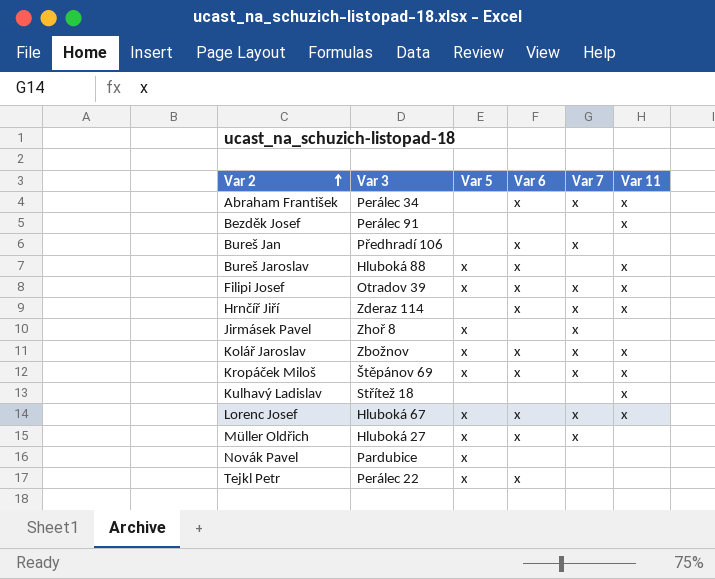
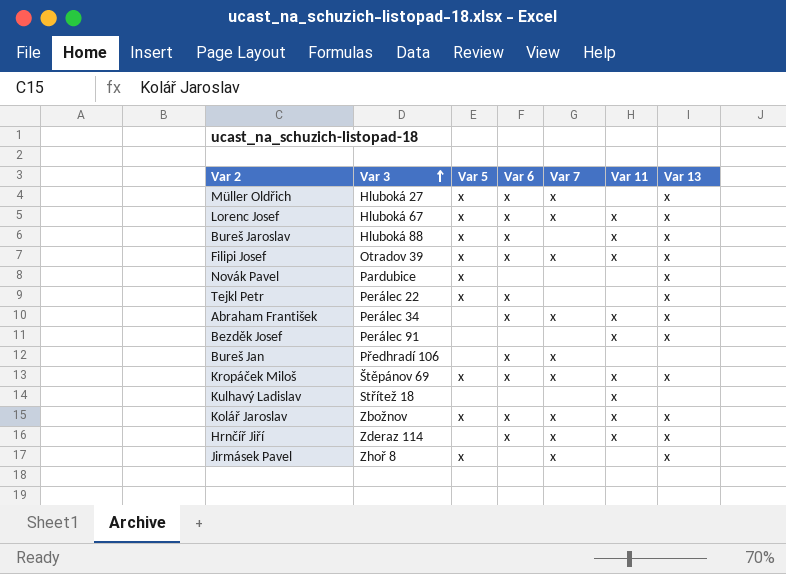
row order: Var 2 ascending -> Var 3 ascending
column Var 13 | position: none -> 7

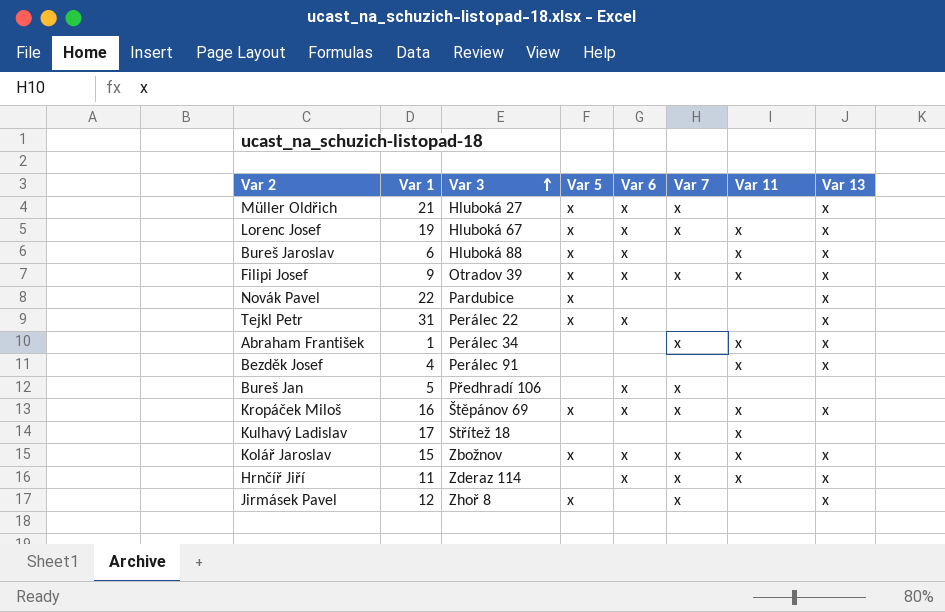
column Var 1 | position: none -> 2
Abraham František | Var 6: x -> none

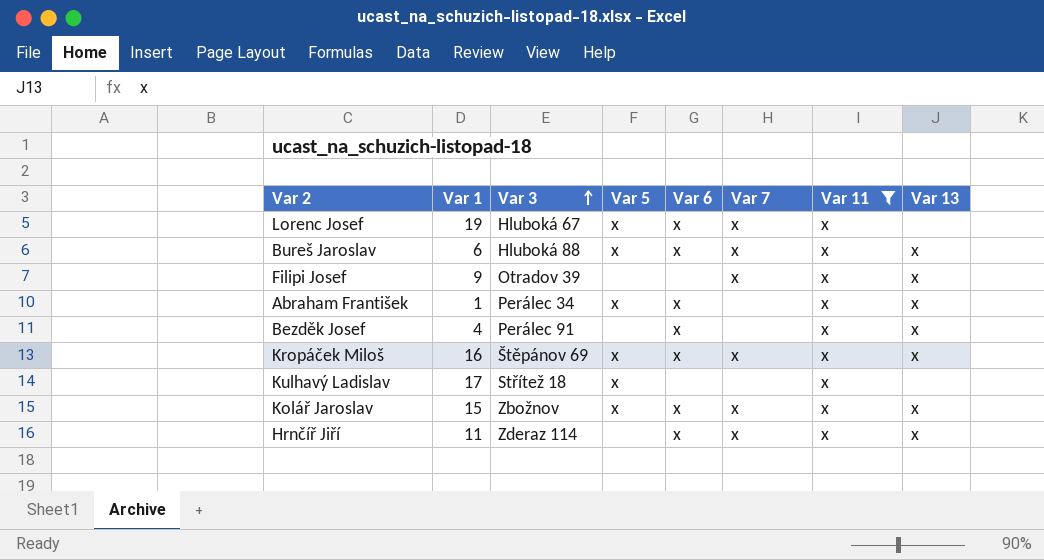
filter: none -> Var 11 = x
Lorenc Josef | Var 13: x -> none
Bureš Jaroslav | Var 7: none -> x
Filipi Josef | Var 5: x -> none
Filipi Josef | Var 6: x -> none
Abraham František | Var 5: none -> x
Abraham František | Var 6: none -> x
Abraham František | Var 7: x -> none
Bezděk Josef | Var 6: none -> x
Kulhavý Ladislav | Var 5: none -> x

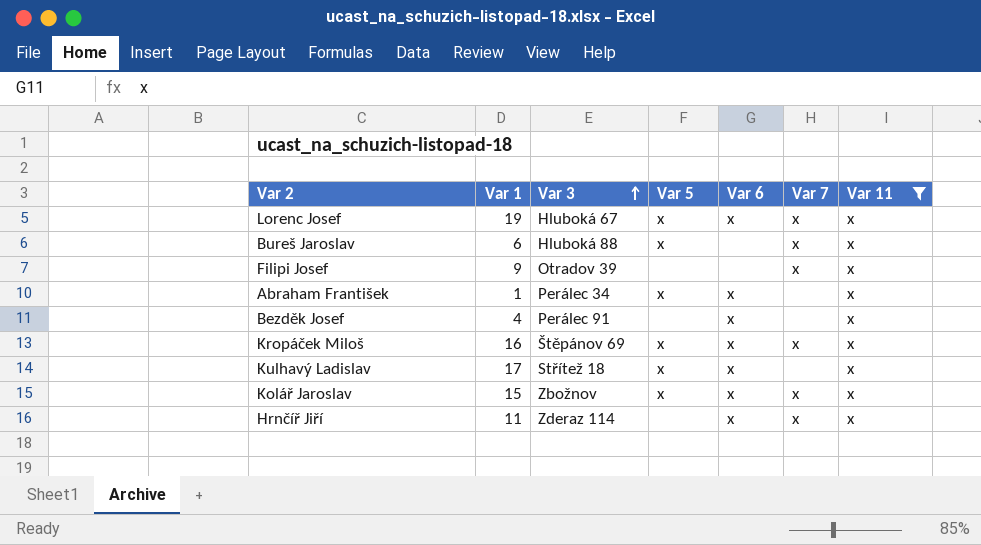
column Var 13 | position: 8 -> none
Bureš Jaroslav | Var 6: x -> none
Kulhavý Ladislav | Var 6: none -> x

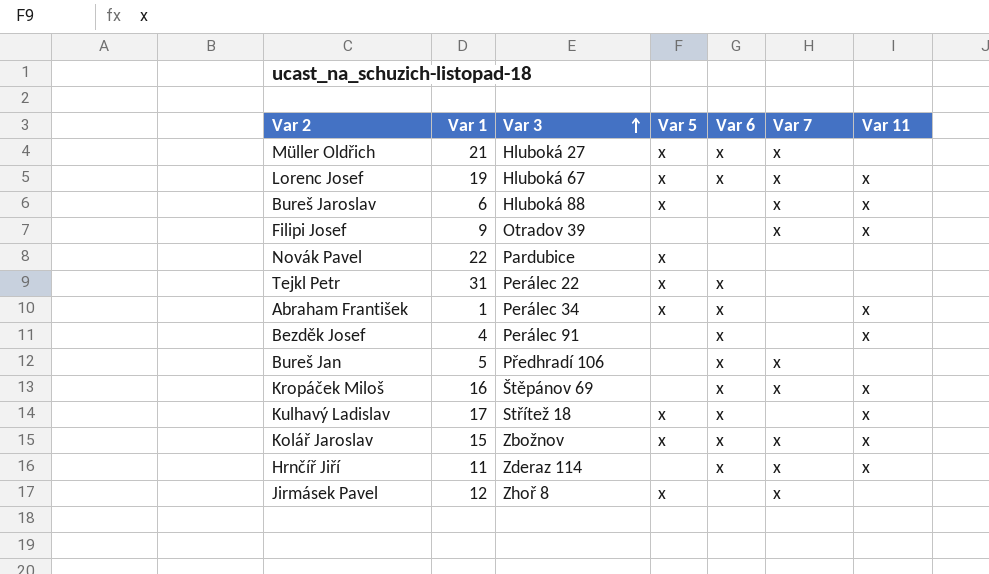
filter: Var 11 = x -> none
Kropáček Miloš | Var 5: x -> none

